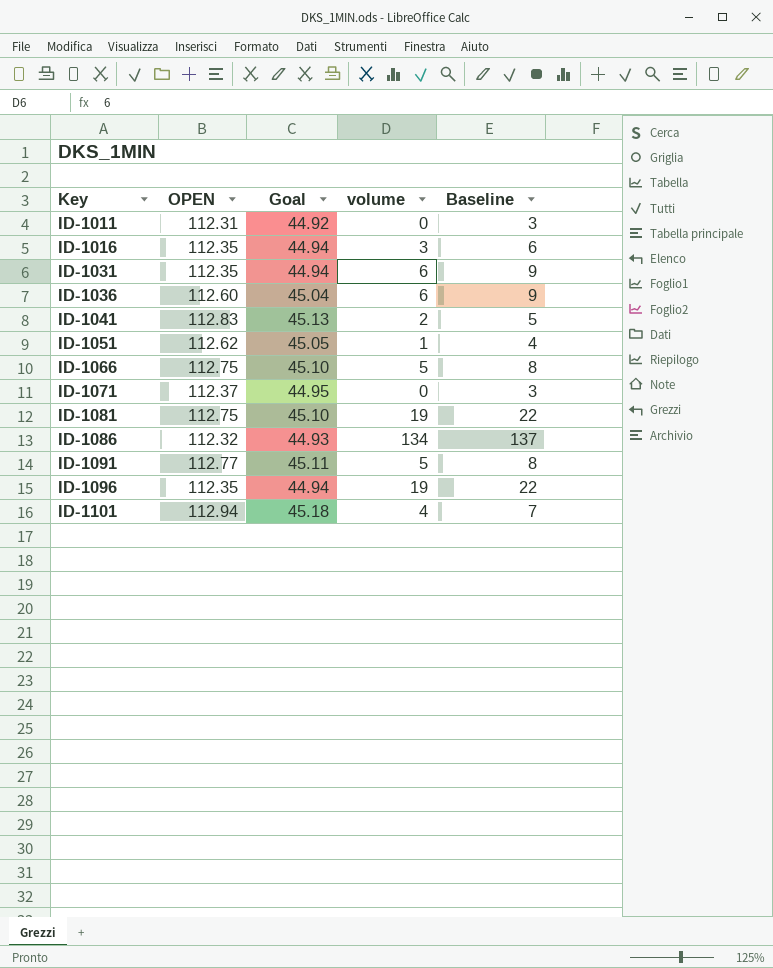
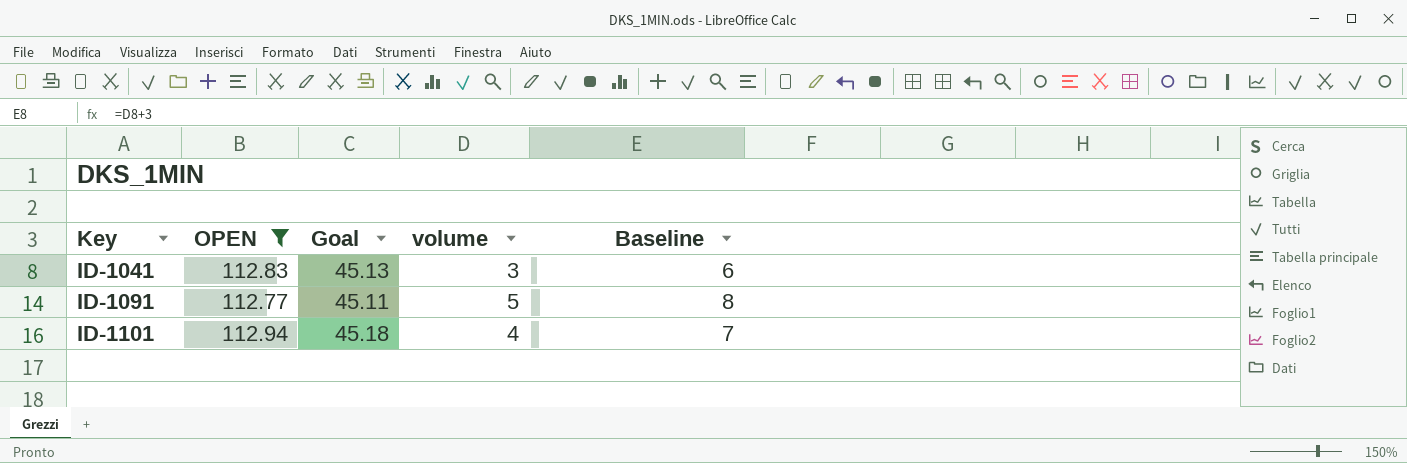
filter: none -> OPEN >= 112.77
ID-1041 | volume: 2 -> 3
ID-1041 | Baseline: 5 -> 6

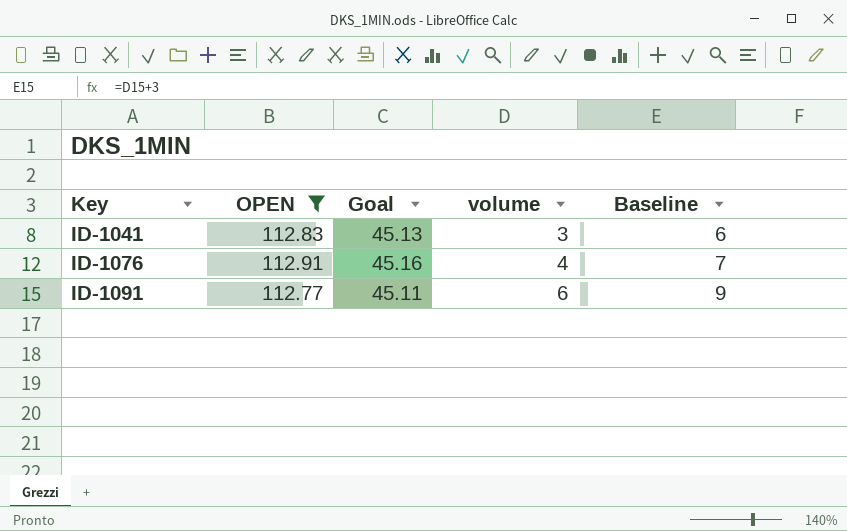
row ID-1101: 112.94 | 45.18 | 4 | 7 -> none
row ID-1076: none -> 112.91 | 45.16 | 4 | 7
ID-1091 | volume: 5 -> 6
ID-1091 | Baseline: 8 -> 9

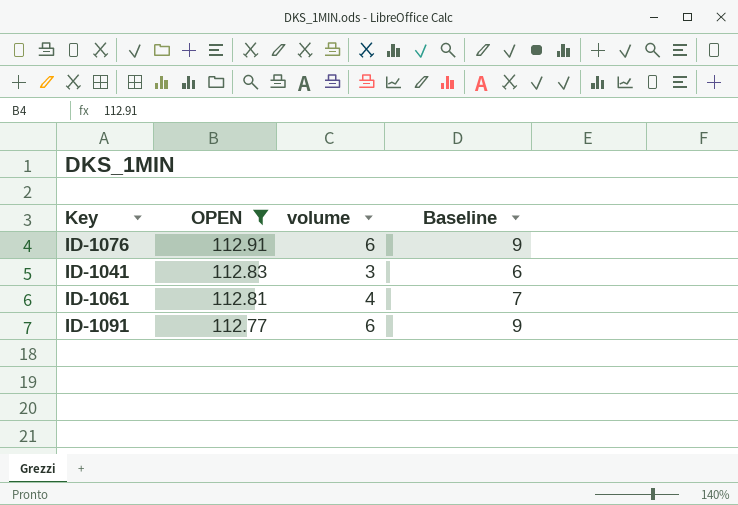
row order: Key ascending -> OPEN descending
column Goal | formula: [OPEN] * 0.4 -> none
ID-1076 | volume: 4 -> 6
ID-1076 | Baseline: 7 -> 9
row ID-1061: none -> 112.81 | 4 | 7

